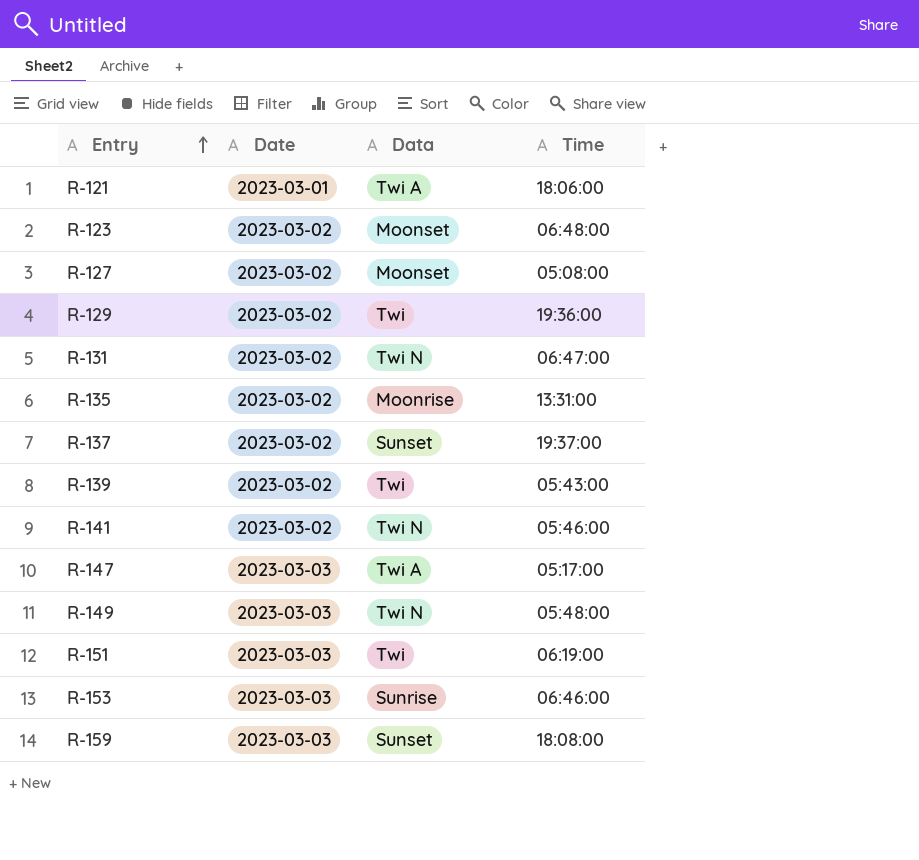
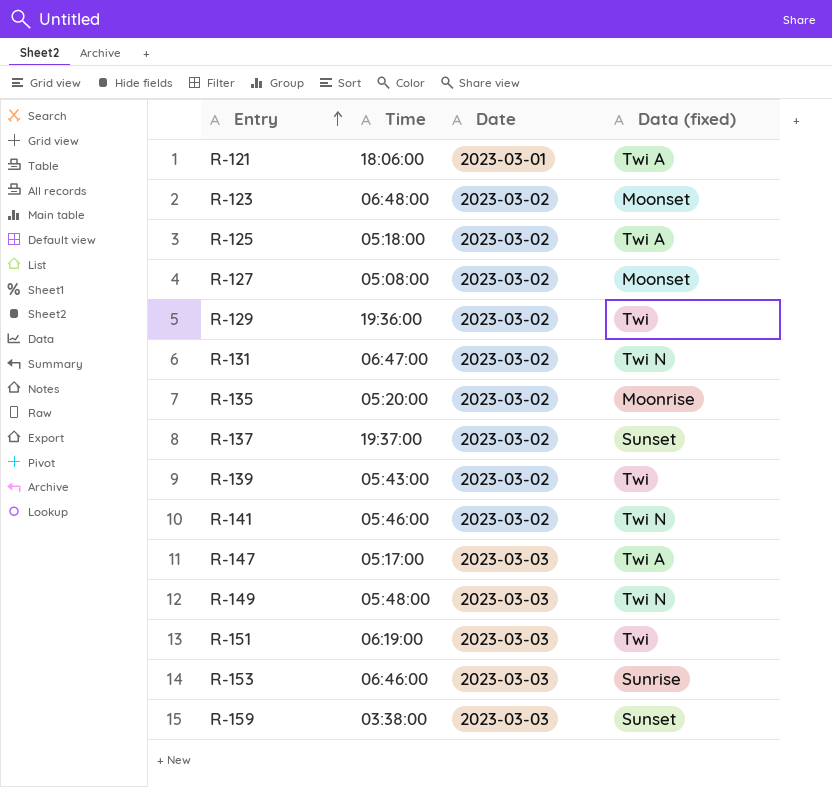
column Time | position: 4 -> 2
column name: Data -> Data (fixed)
row R-125: none -> 05:18:00 | 2023-03-02 | Twi A
R-135 | Time: 13:31:00 -> 05:20:00
R-159 | Time: 18:08:00 -> 03:38:00

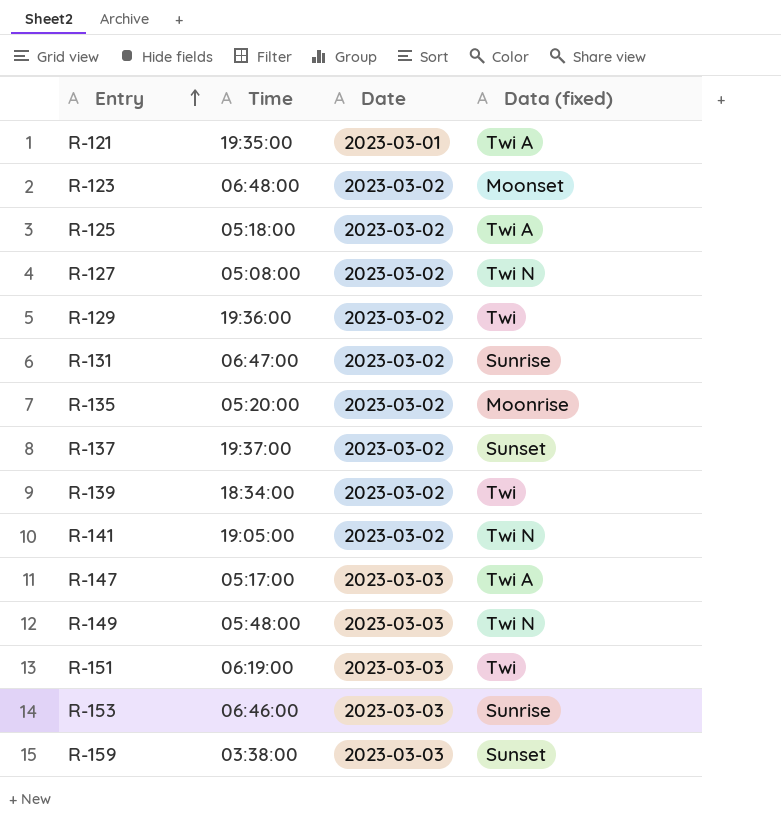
R-121 | Time: 18:06:00 -> 19:35:00
R-127 | Data (fixed): Moonset -> Twi N
R-131 | Data (fixed): Twi N -> Sunrise
R-139 | Time: 05:43:00 -> 18:34:00
R-141 | Time: 05:46:00 -> 19:05:00

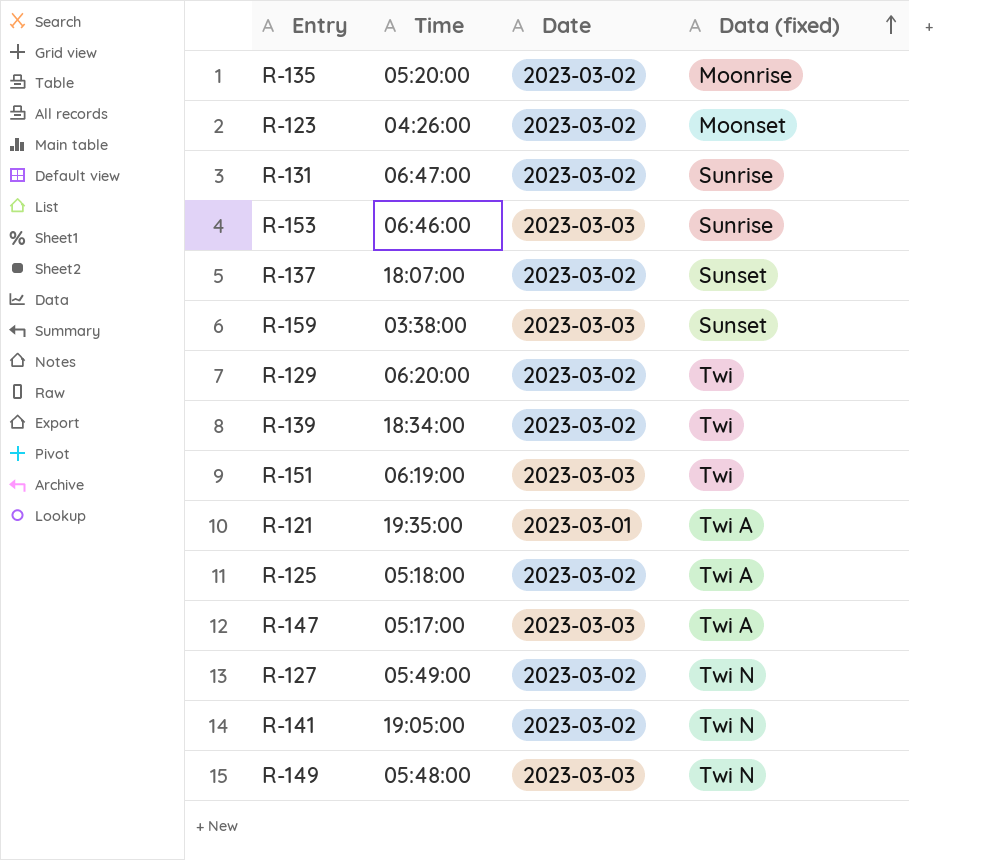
row order: Entry ascending -> Data (fixed) ascending
R-123 | Time: 06:48:00 -> 04:26:00
R-137 | Time: 19:37:00 -> 18:07:00
R-129 | Time: 19:36:00 -> 06:20:00
R-127 | Time: 05:08:00 -> 05:49:00

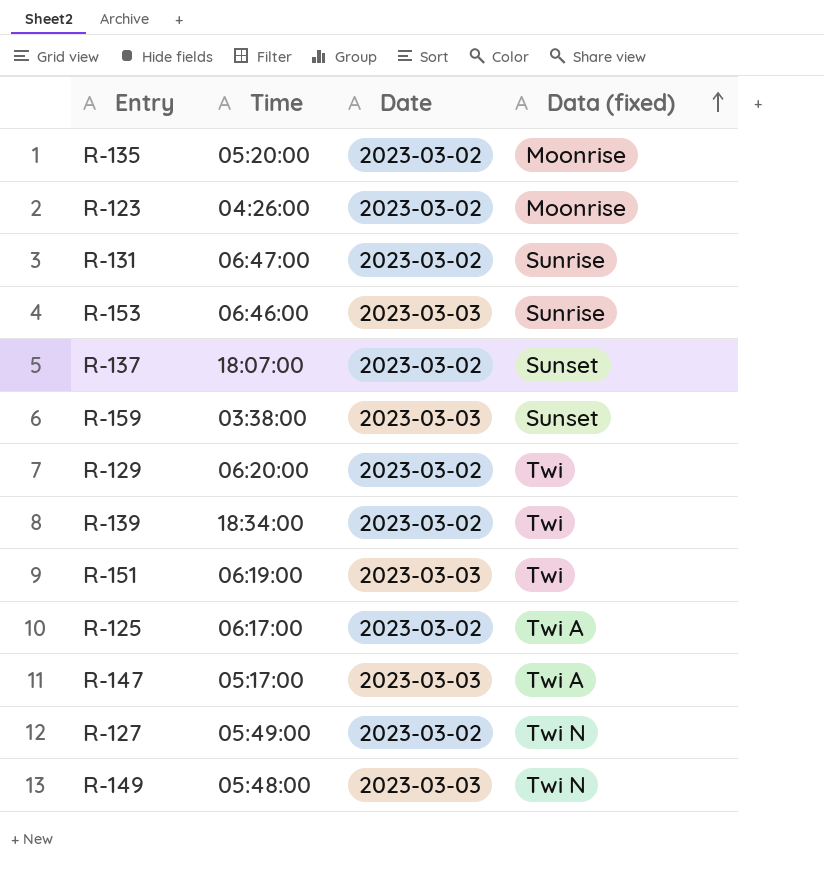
row R-121: 19:35:00 | 2023-03-01 | Twi A -> none
row R-141: 19:05:00 | 2023-03-02 | Twi N -> none
R-123 | Data (fixed): Moonset -> Moonrise
R-125 | Time: 05:18:00 -> 06:17:00

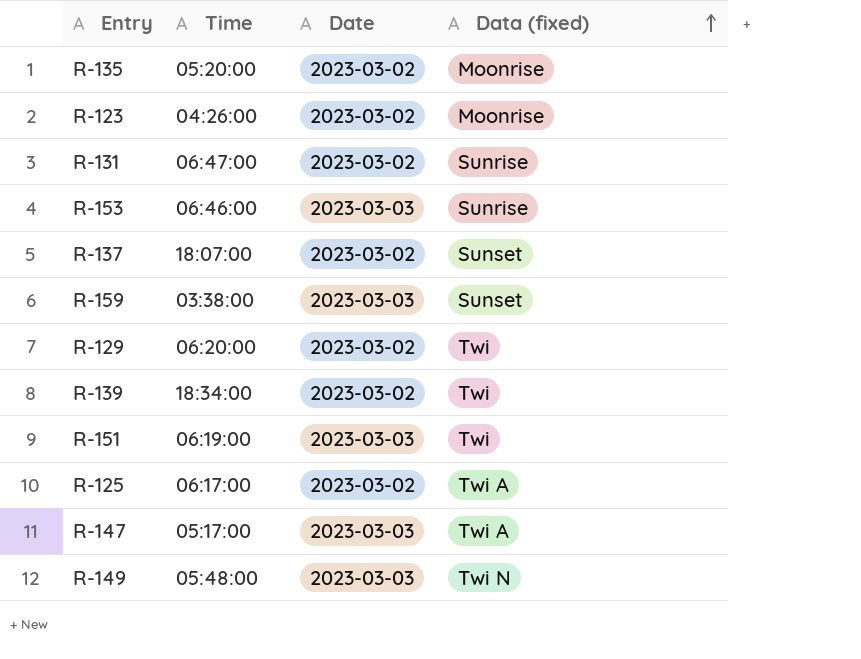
row R-127: 05:49:00 | 2023-03-02 | Twi N -> none

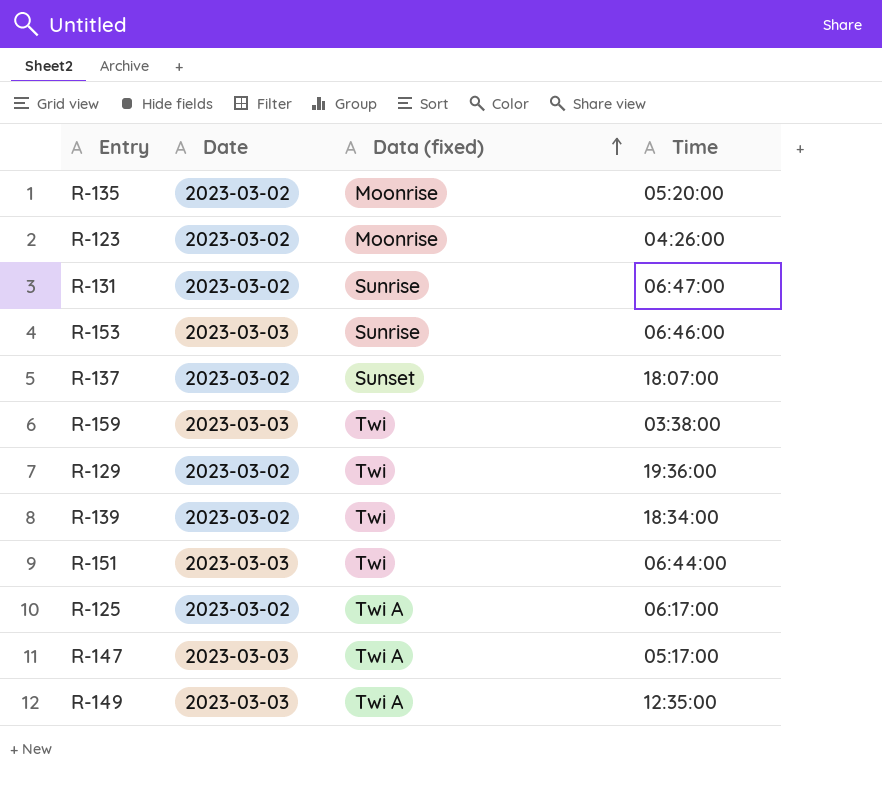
column Time | position: 2 -> 4
R-159 | Data (fixed): Sunset -> Twi
R-129 | Time: 06:20:00 -> 19:36:00
R-151 | Time: 06:19:00 -> 06:44:00
R-149 | Data (fixed): Twi N -> Twi A
R-149 | Time: 05:48:00 -> 12:35:00

